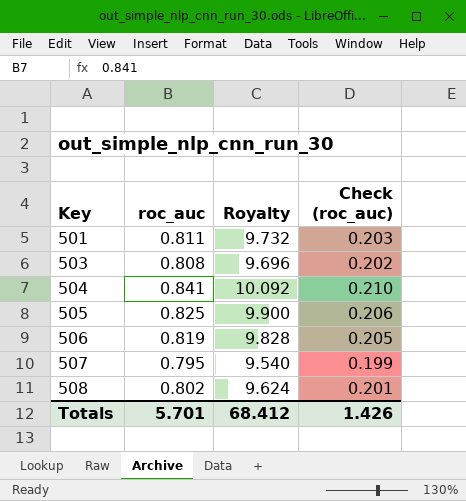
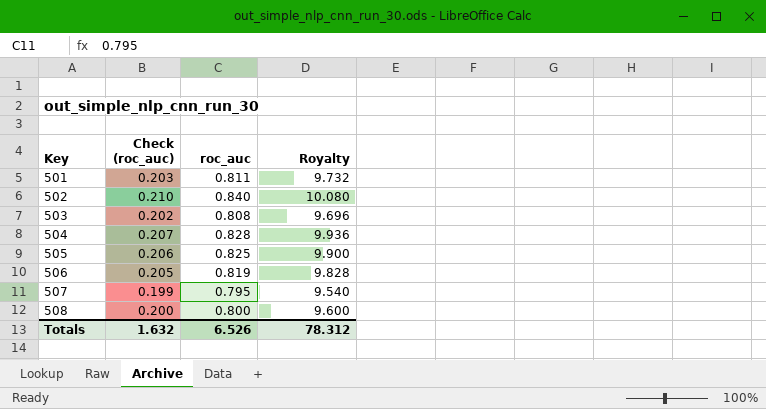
column Check (roc_auc) | position: 4 -> 2
row 502: none -> 0.210 | 0.840 | 10.080
504 | Check (roc_auc): 0.210 -> 0.207
504 | roc_auc: 0.841 -> 0.828
504 | Royalty: 10.092 -> 9.936
508 | Check (roc_auc): 0.201 -> 0.200
508 | roc_auc: 0.802 -> 0.800
508 | Royalty: 9.624 -> 9.600
Totals | Check (roc_auc): 1.426 -> 1.632
Totals | roc_auc: 5.701 -> 6.526
Totals | Royalty: 68.412 -> 78.312

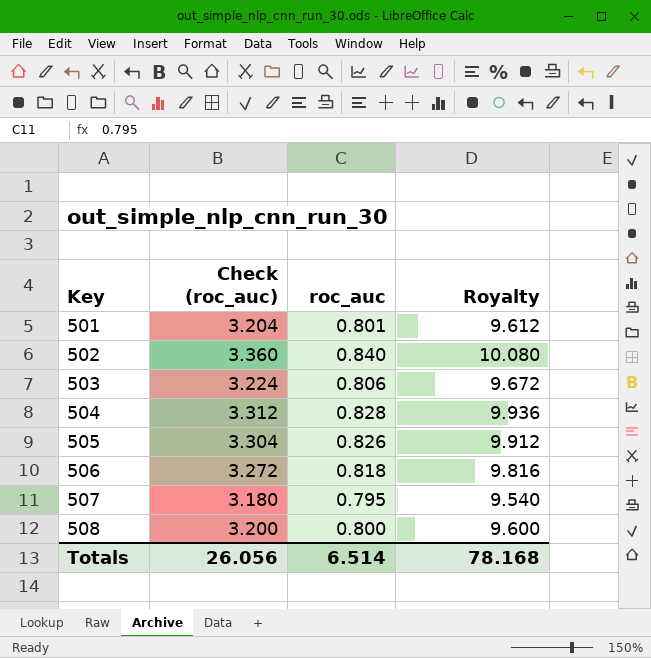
column Check (roc_auc) | formula: [roc_auc] * 0.25 -> [roc_auc] * 4
501 | roc_auc: 0.811 -> 0.801
501 | Royalty: 9.732 -> 9.612
503 | roc_auc: 0.808 -> 0.806
503 | Royalty: 9.696 -> 9.672
505 | roc_auc: 0.825 -> 0.826
505 | Royalty: 9.900 -> 9.912
506 | roc_auc: 0.819 -> 0.818
506 | Royalty: 9.828 -> 9.816
Totals | Check (roc_auc): 1.632 -> 26.056
Totals | roc_auc: 6.526 -> 6.514
Totals | Royalty: 78.312 -> 78.168

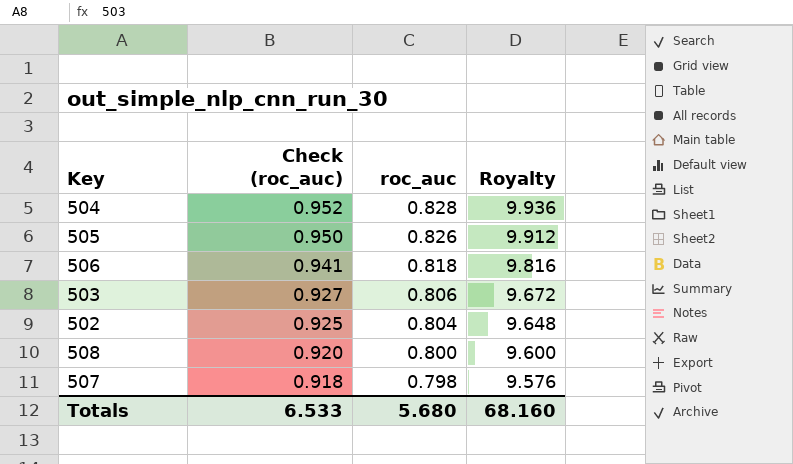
row order: Key ascending -> Check (roc_auc) descending
column Check (roc_auc) | formula: [roc_auc] * 4 -> [roc_auc] * 1.15
row 501: 3.204 | 0.801 | 9.612 -> none
502 | roc_auc: 0.840 -> 0.804
502 | Royalty: 10.080 -> 9.648
507 | roc_auc: 0.795 -> 0.798
507 | Royalty: 9.540 -> 9.576
Totals | Check (roc_auc): 26.056 -> 6.533
Totals | roc_auc: 6.514 -> 5.680
Totals | Royalty: 78.168 -> 68.160

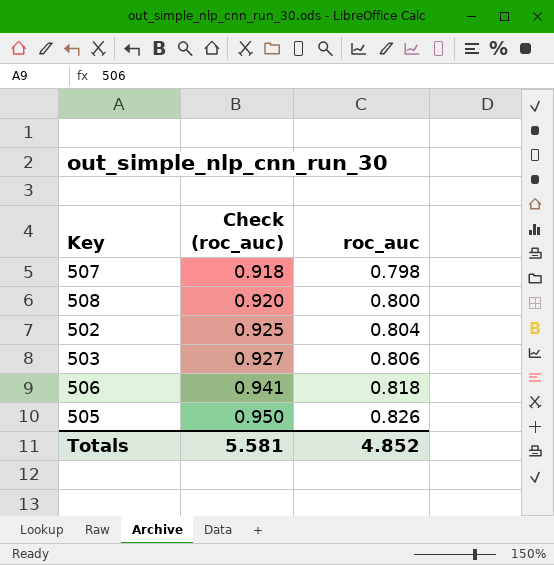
row order: Check (roc_auc) descending -> Check (roc_auc) ascending
column Royalty | formula: [roc_auc] * 12 -> none
row 504: 0.952 | 0.828 | 9.936 -> none
Totals | Check (roc_auc): 6.533 -> 5.581
Totals | roc_auc: 5.680 -> 4.852

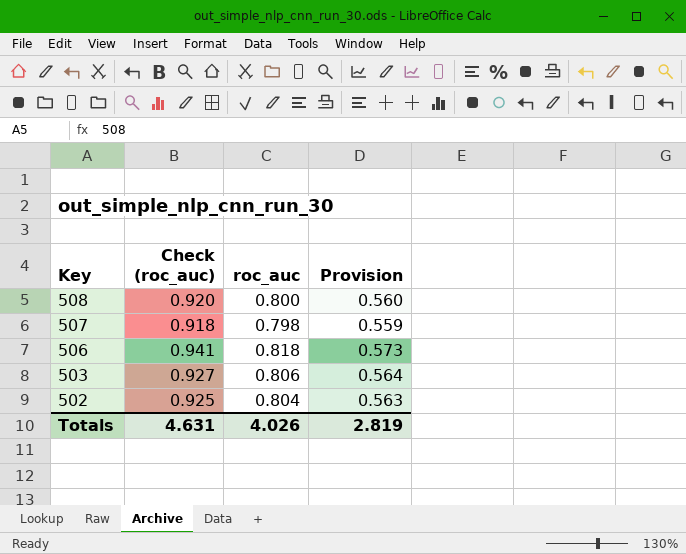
row order: Check (roc_auc) ascending -> Key descending
column Provision | formula: none -> [roc_auc] * 0.7
row 505: 0.950 | 0.826 -> none
Totals | Check (roc_auc): 5.581 -> 4.631
Totals | roc_auc: 4.852 -> 4.026

